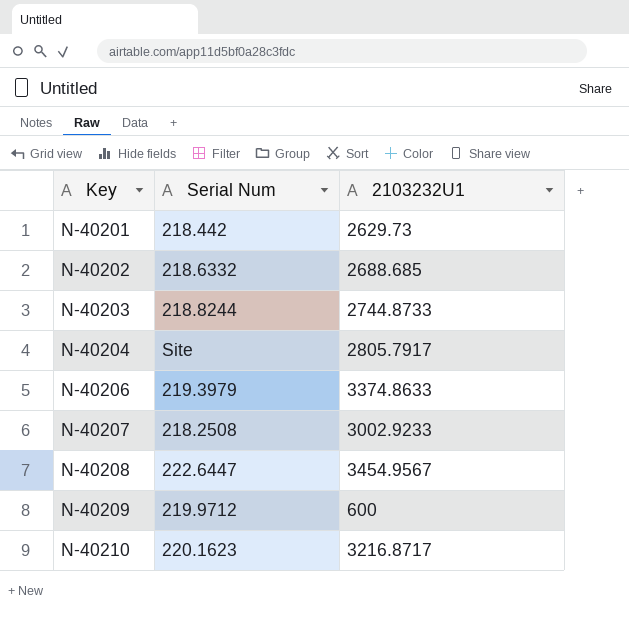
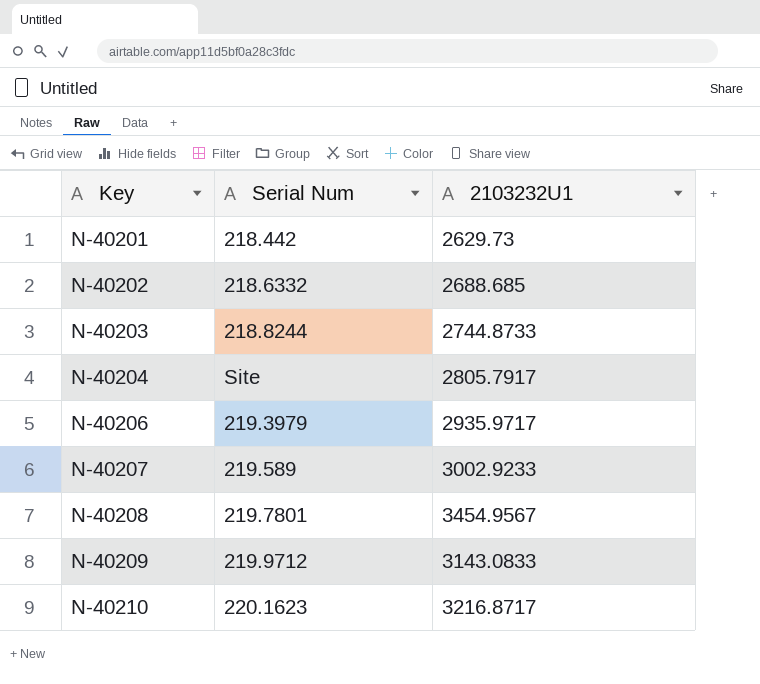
N-40206 | 2103232U1: 3374.8633 -> 2935.9717
N-40207 | Serial Num: 218.2508 -> 219.589
N-40208 | Serial Num: 222.6447 -> 219.7801
N-40209 | 2103232U1: 600 -> 3143.0833

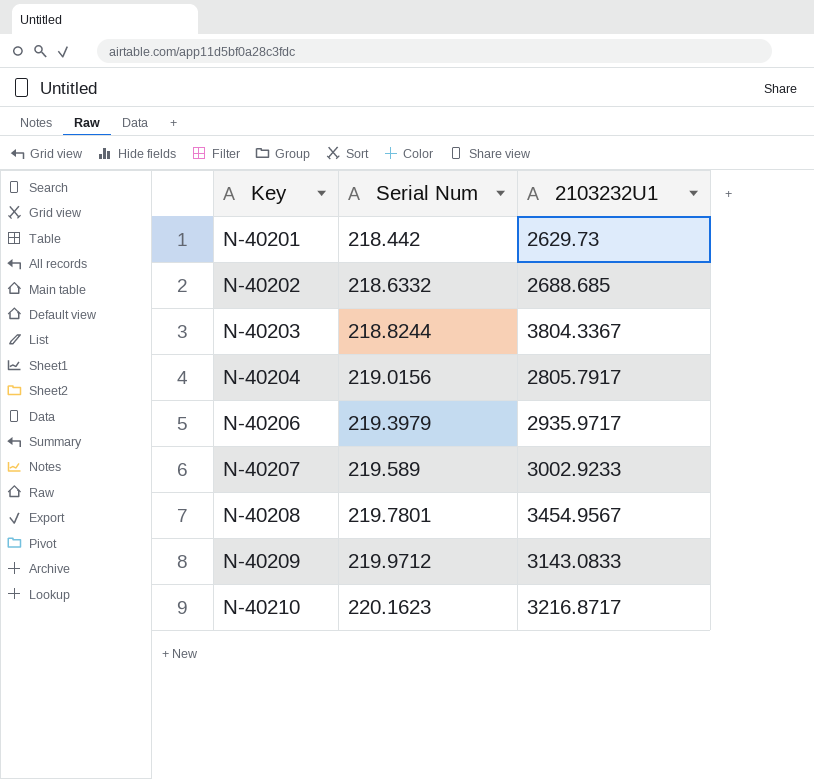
N-40203 | 2103232U1: 2744.8733 -> 3804.3367
N-40204 | Serial Num: Site -> 219.0156

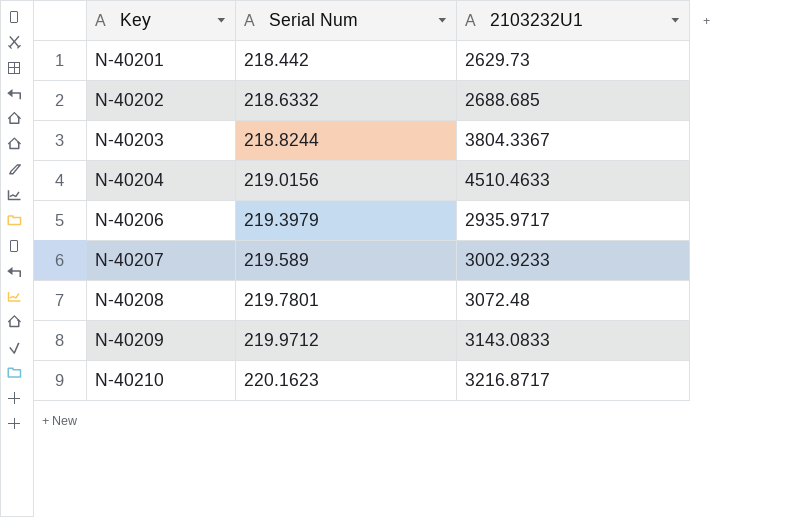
N-40204 | 2103232U1: 2805.7917 -> 4510.4633
N-40208 | 2103232U1: 3454.9567 -> 3072.48

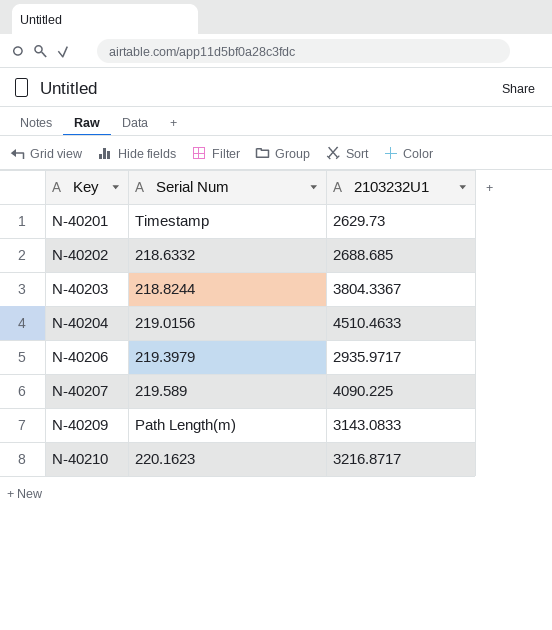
row N-40208: 219.7801 | 3072.48 -> none
N-40201 | Serial Num: 218.442 -> Timestamp
N-40207 | 2103232U1: 3002.9233 -> 4090.225
N-40209 | Serial Num: 219.9712 -> Path Length(m)

